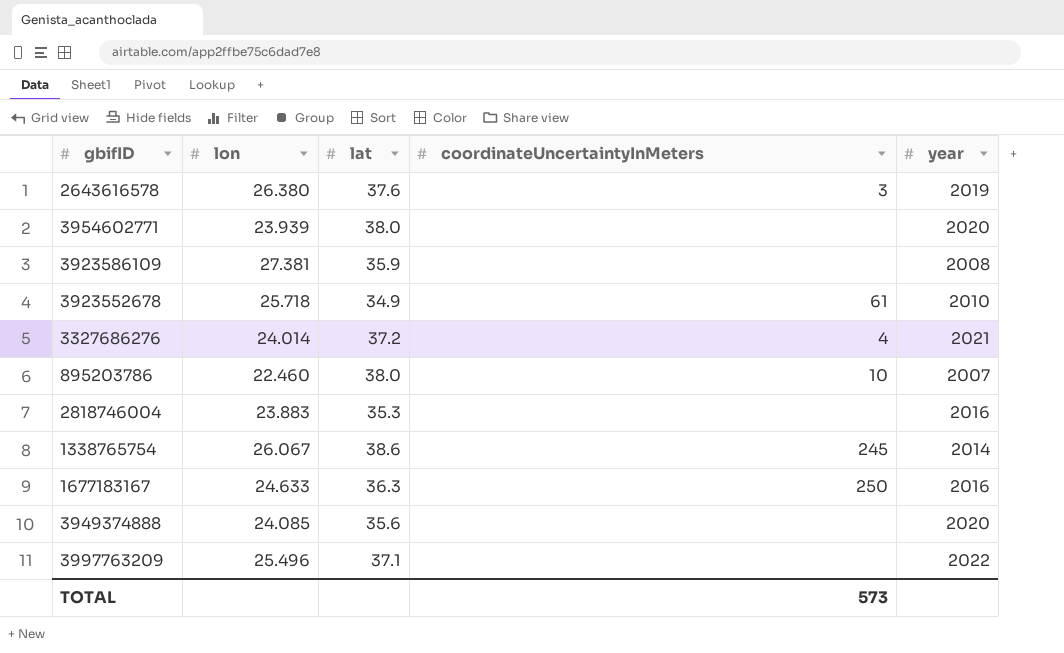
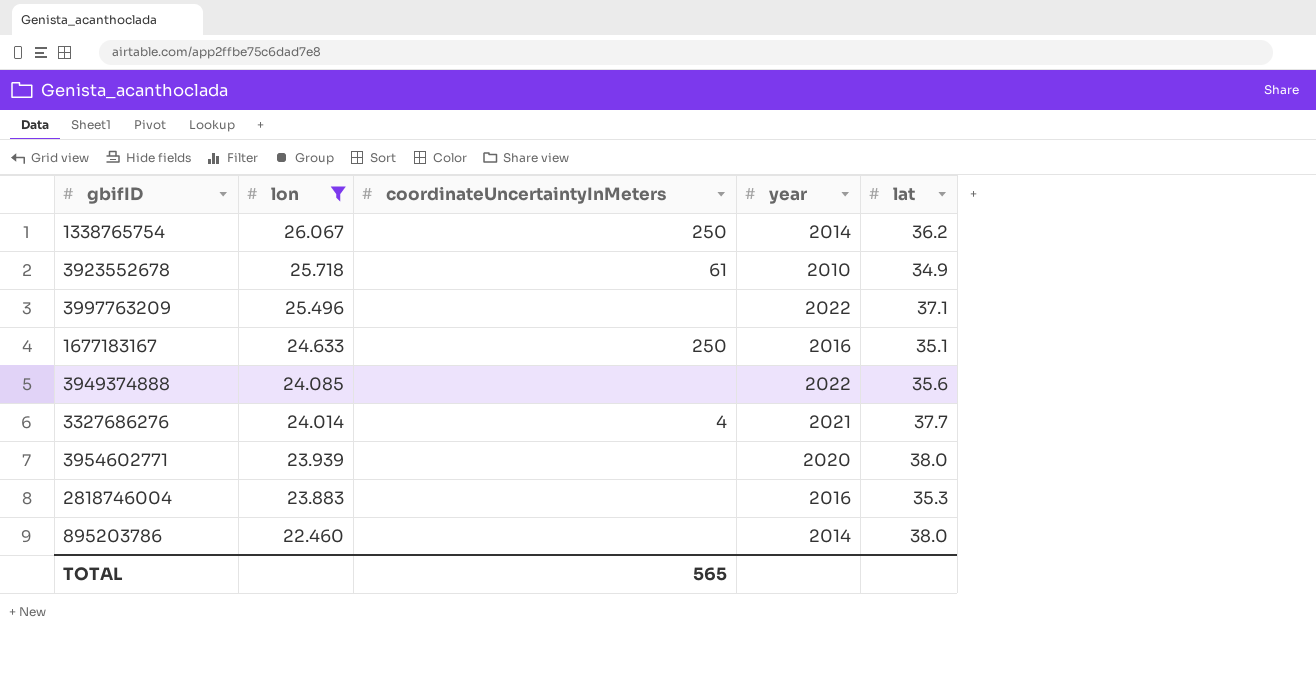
filter: none -> lon <= 26.067
row order: none -> lon descending
column lat | position: 3 -> 5
1338765754 | coordinateUncertaintyInMeters: 245 -> 250
1338765754 | lat: 38.6 -> 36.2
1677183167 | lat: 36.3 -> 35.1
3949374888 | year: 2020 -> 2022
3327686276 | lat: 37.2 -> 37.7
895203786 | coordinateUncertaintyInMeters: 10 -> none
895203786 | year: 2007 -> 2014
TOTAL | coordinateUncertaintyInMeters: 573 -> 565

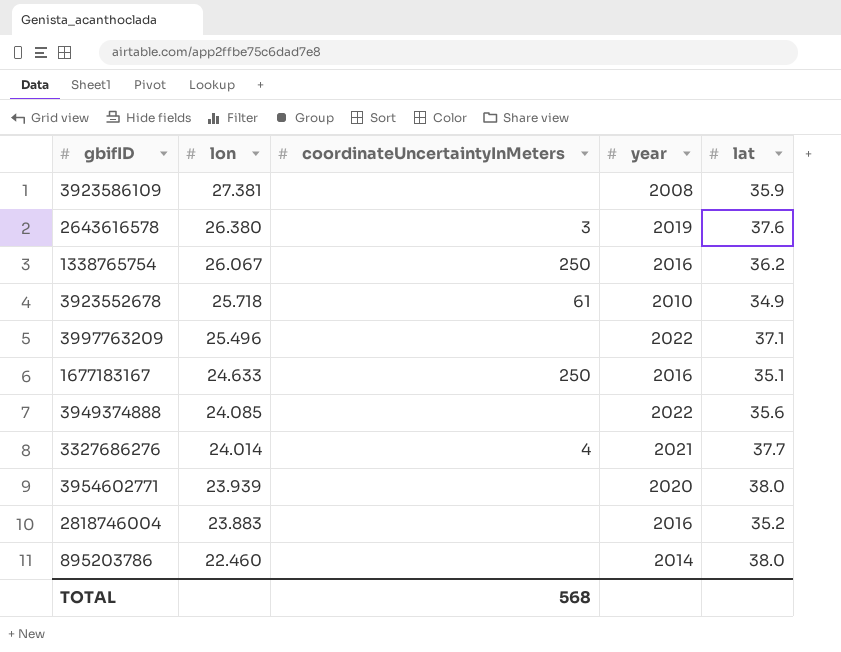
filter: lon <= 26.067 -> none
1338765754 | year: 2014 -> 2016
2818746004 | lat: 35.3 -> 35.2
TOTAL | coordinateUncertaintyInMeters: 565 -> 568

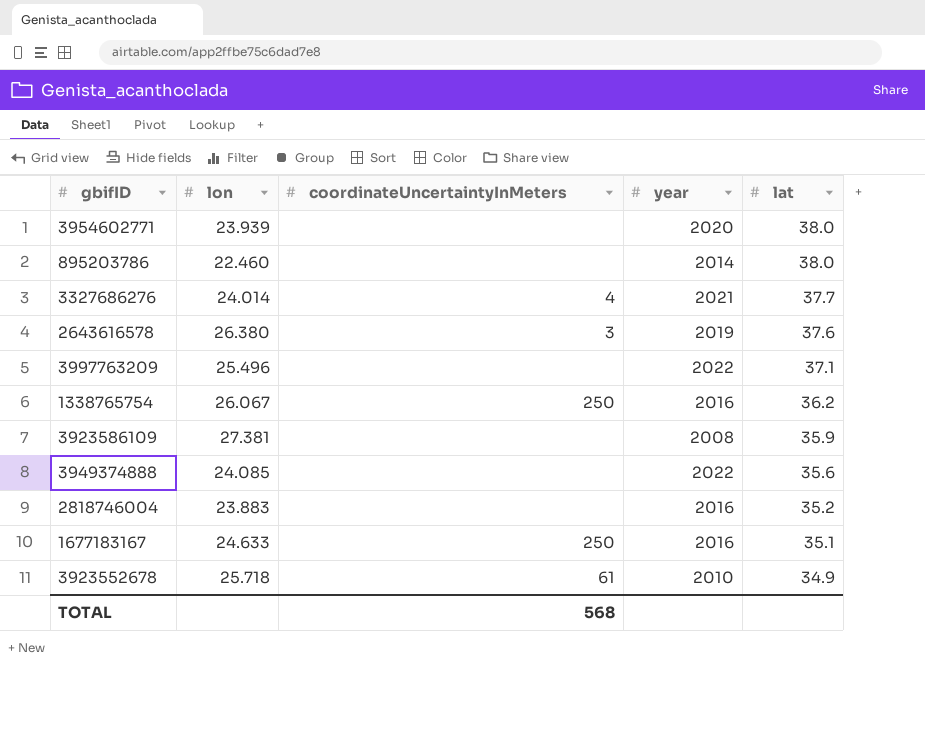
row order: lon descending -> lat descending

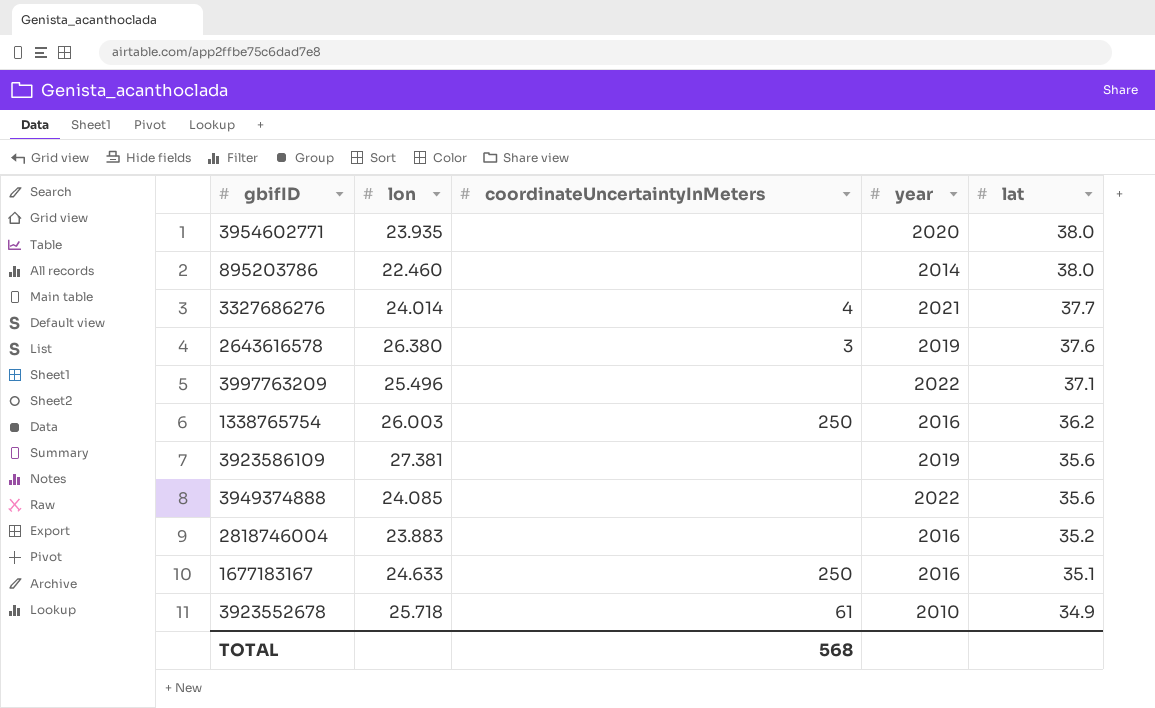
3954602771 | lon: 23.939 -> 23.935
1338765754 | lon: 26.067 -> 26.003
3923586109 | year: 2008 -> 2019
3923586109 | lat: 35.9 -> 35.6

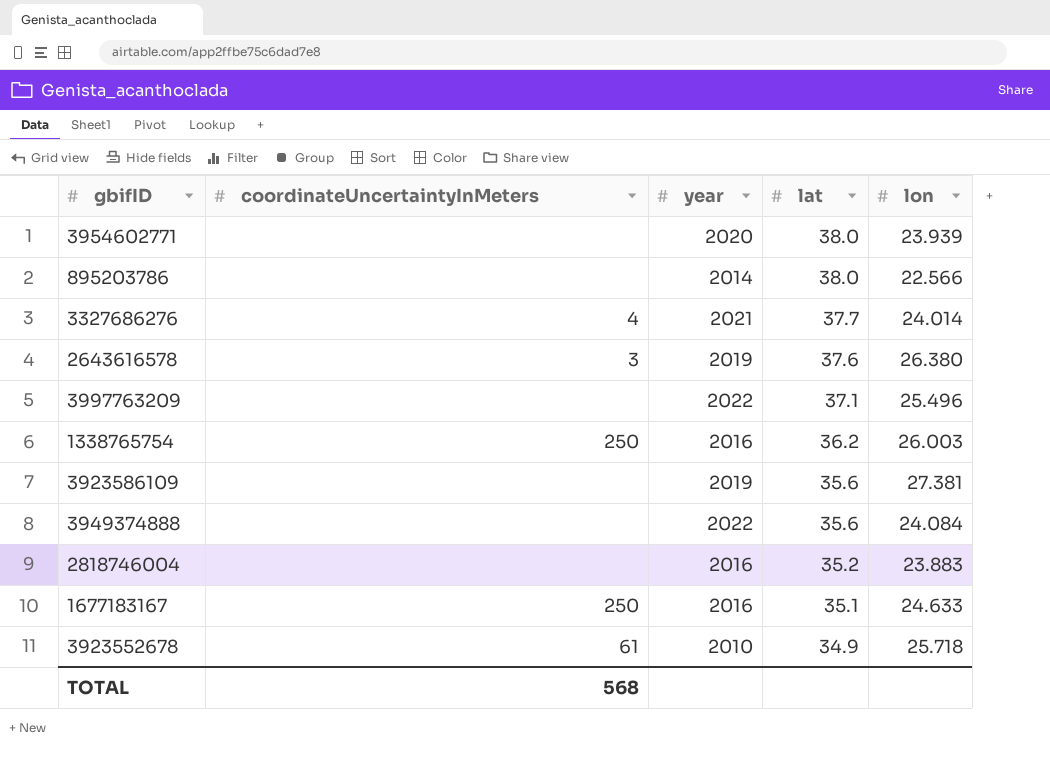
column lon | position: 2 -> 5
3954602771 | lon: 23.935 -> 23.939
895203786 | lon: 22.460 -> 22.566
3949374888 | lon: 24.085 -> 24.084

